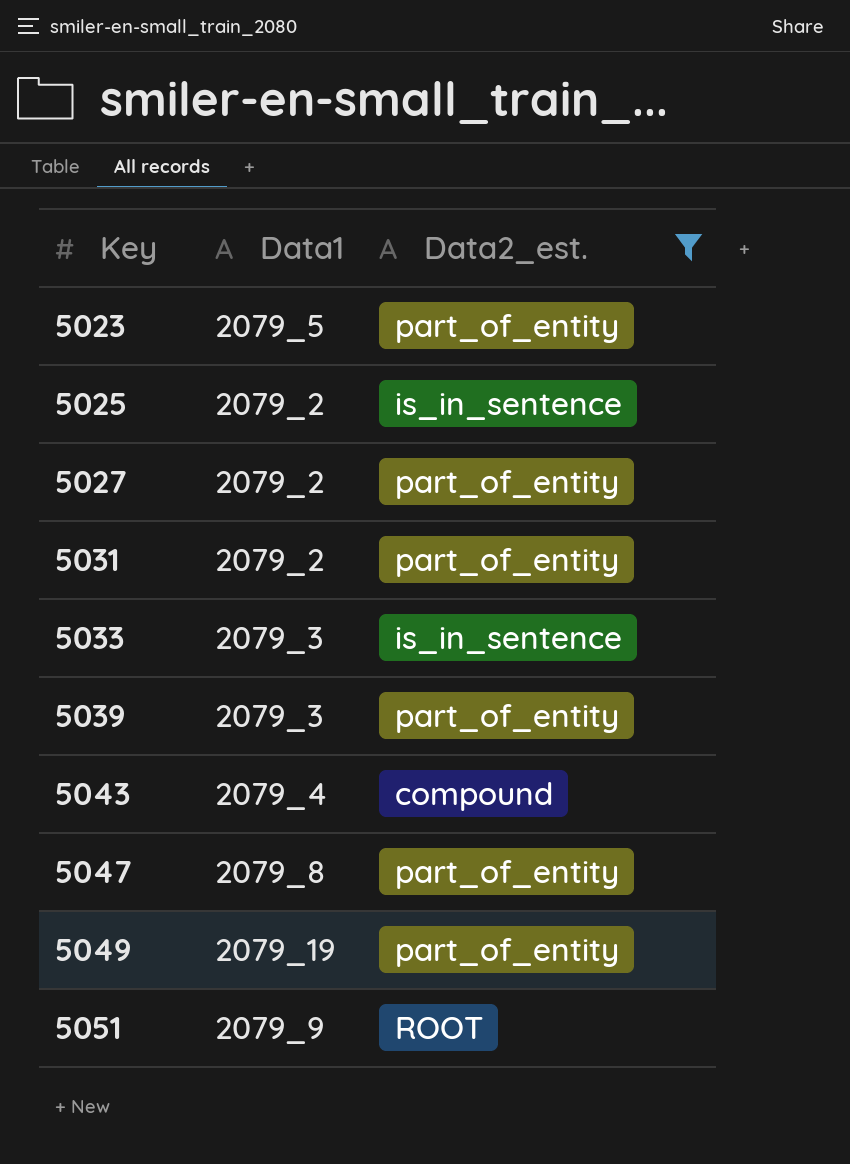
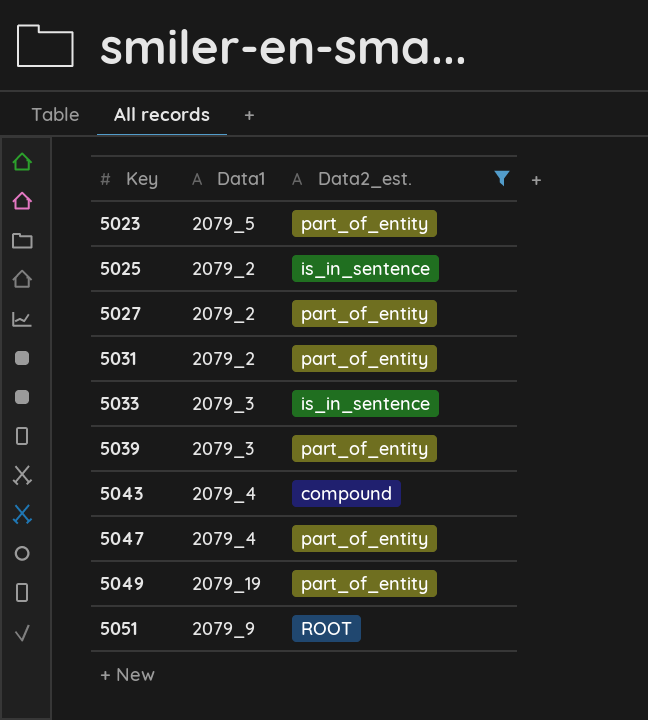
5047 | Data1: 2079_8 -> 2079_4

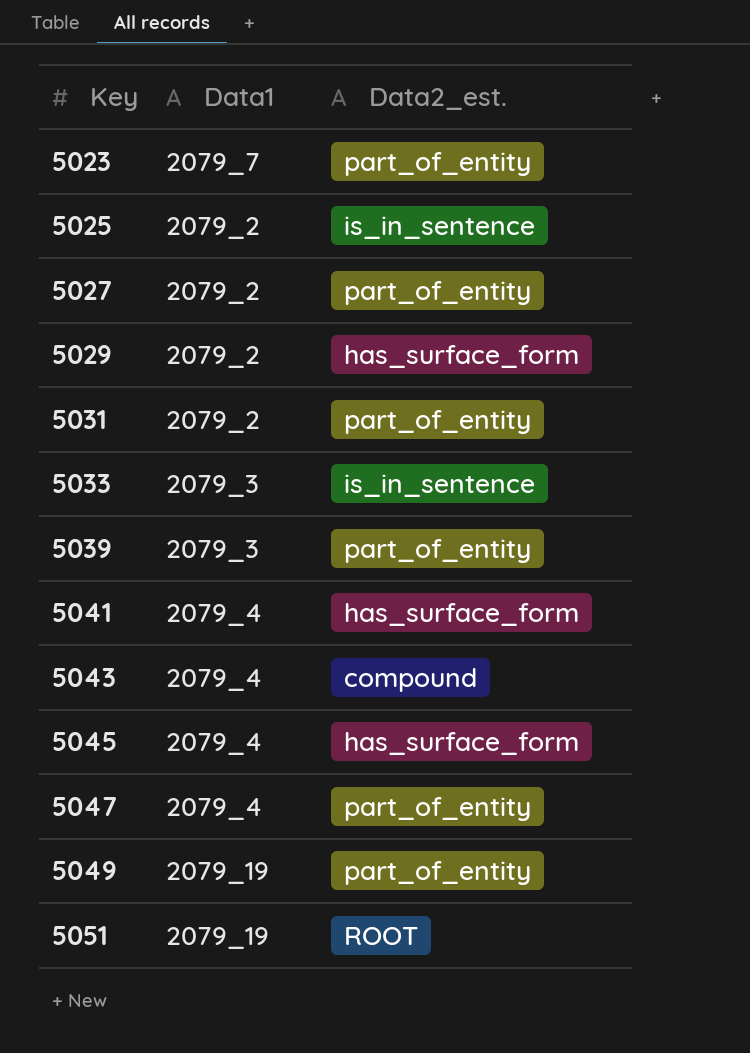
filter: Data2_est. != has_surface_form -> none
5023 | Data1: 2079_5 -> 2079_7
5051 | Data1: 2079_9 -> 2079_19

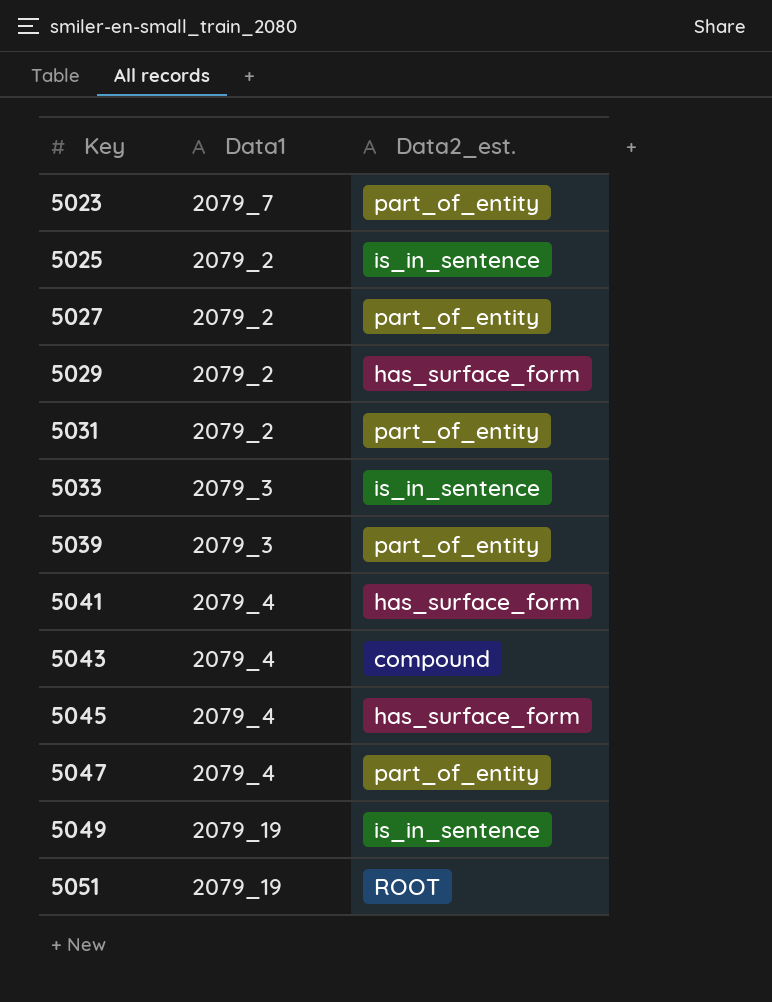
5049 | Data2_est.: part_of_entity -> is_in_sentence

